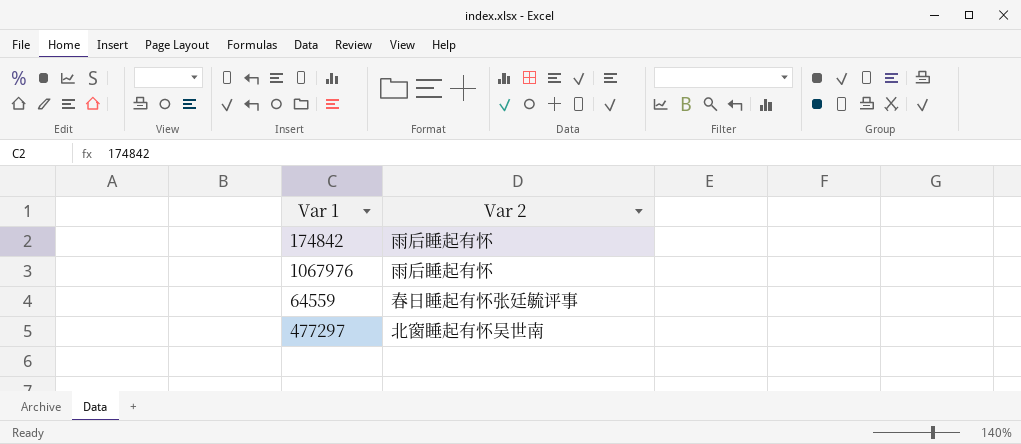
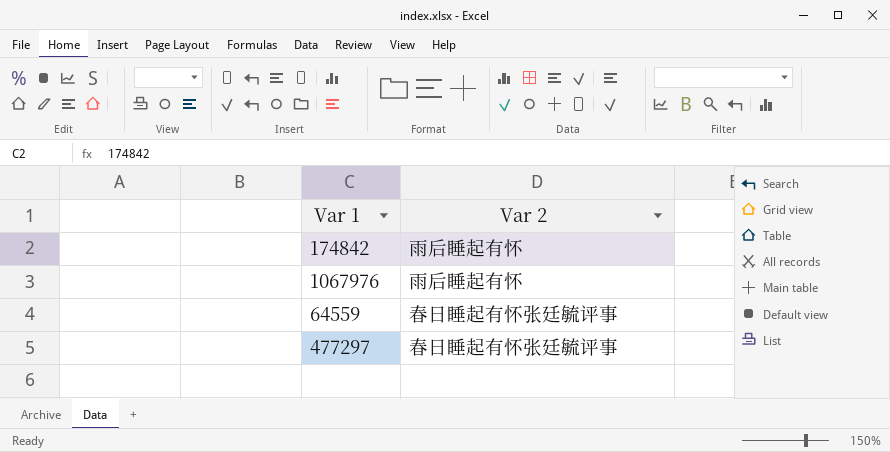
477297 | Var 2: 北窗睡起有怀吴世南 -> 春日睡起有怀张廷毓评事

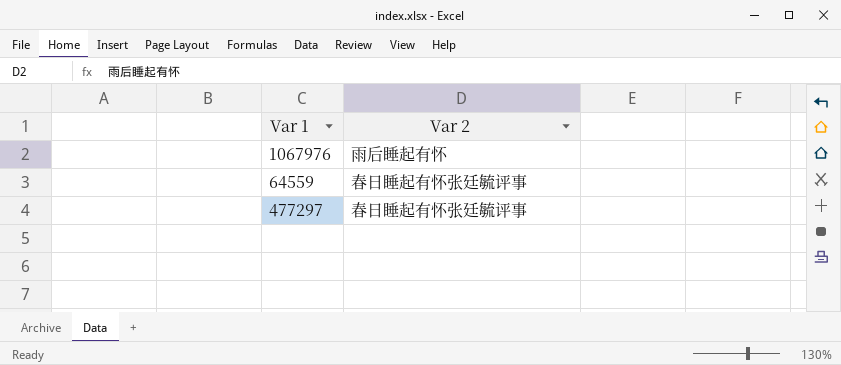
row 174842: 雨后睡起有怀 -> none

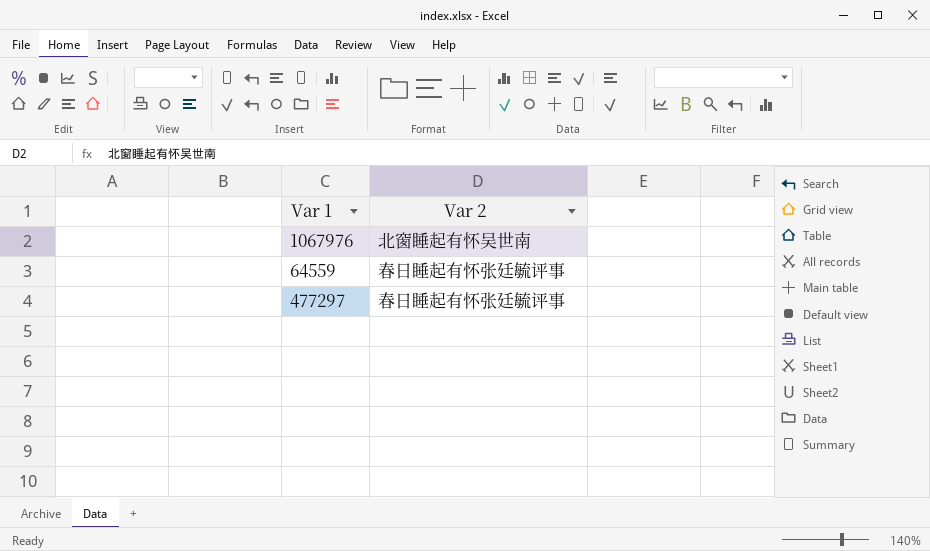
1067976 | Var 2: 雨后睡起有怀 -> 北窗睡起有怀吴世南

